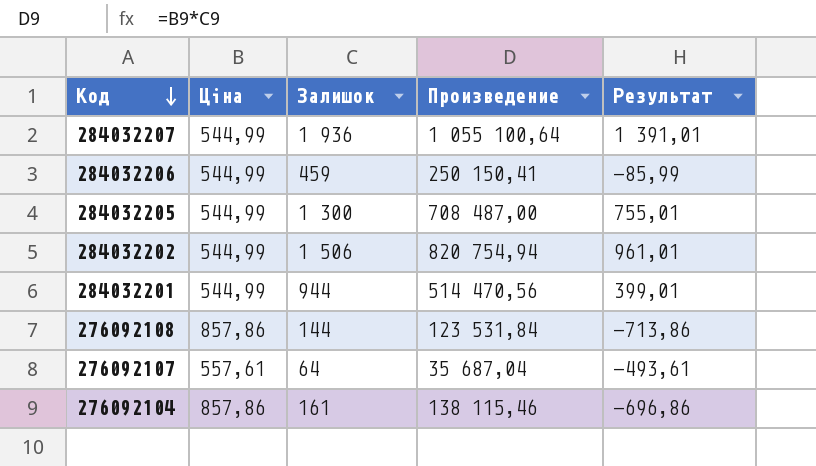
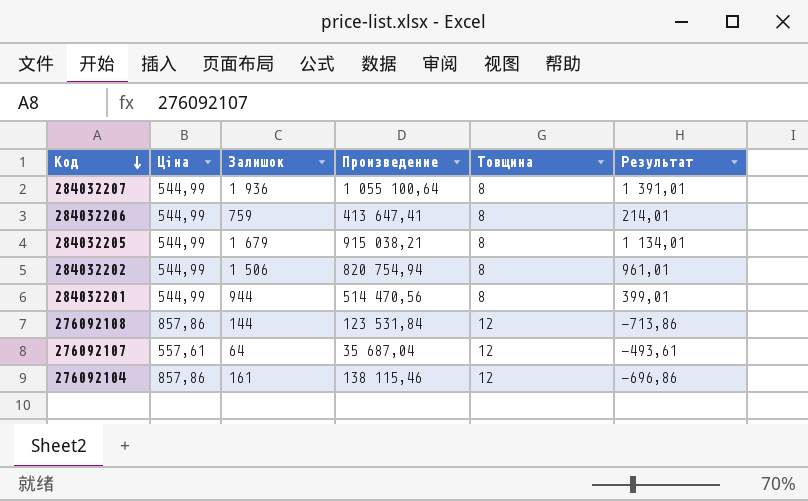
column Товщина | position: none -> 5
284032206 | Залишок: 459 -> 759
284032206 | Произведение: 250 150,41 -> 413 647,41
284032206 | Результат: -85,99 -> 214,01
284032205 | Залишок: 1 300 -> 1 679
284032205 | Произведение: 708 487,00 -> 915 038,21
284032205 | Результат: 755,01 -> 1 134,01

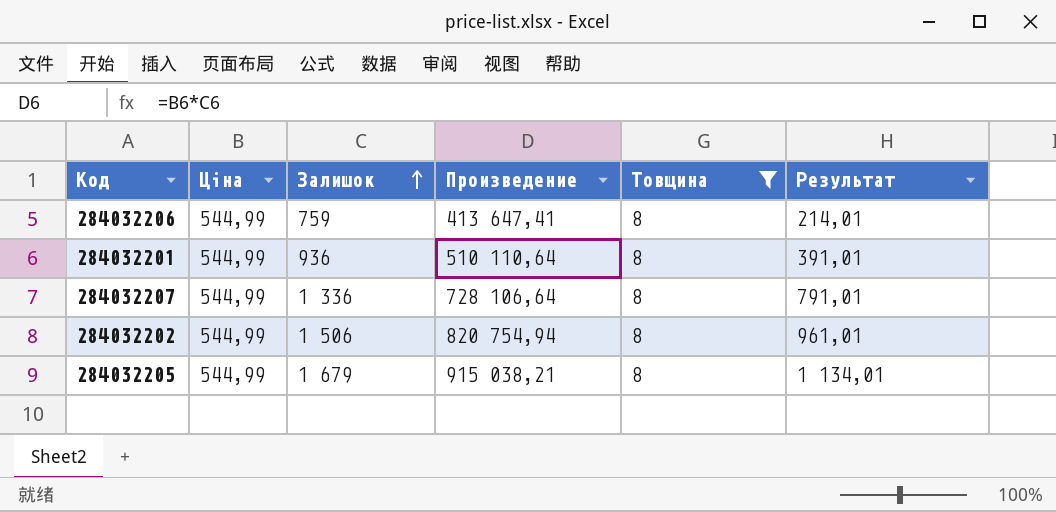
filter: none -> Товщина = 8
row order: Код descending -> Залишок ascending
284032201 | Залишок: 944 -> 936
284032201 | Произведение: 514 470,56 -> 510 110,64
284032201 | Результат: 399,01 -> 391,01
284032207 | Залишок: 1 936 -> 1 336
284032207 | Произведение: 1 055 100,64 -> 728 106,64
284032207 | Результат: 1 391,01 -> 791,01

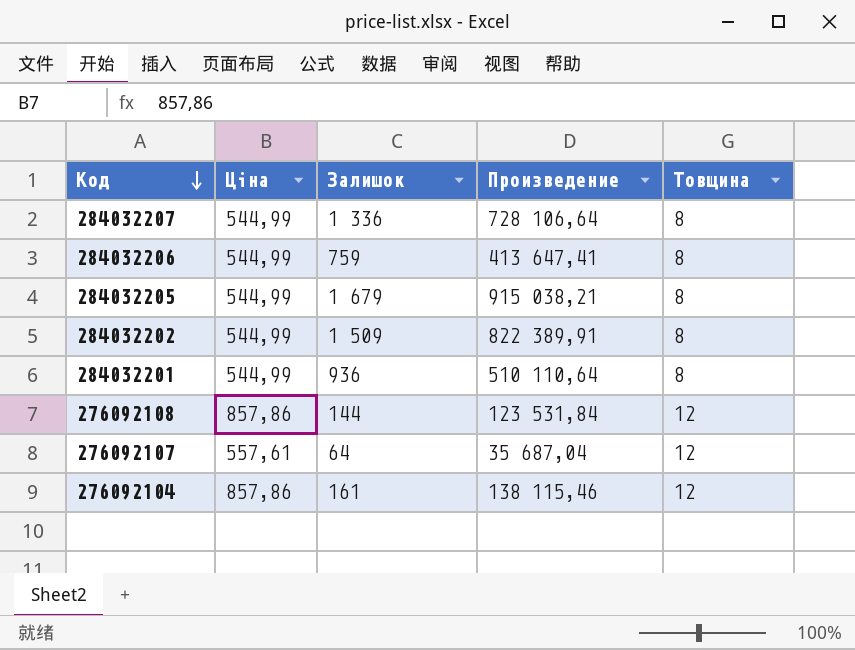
filter: Товщина = 8 -> none
row order: Залишок ascending -> Код descending
column Результат | formula: [Залишок] - [Ціна] -> none
284032202 | Залишок: 1 506 -> 1 509
284032202 | Произведение: 820 754,94 -> 822 389,91

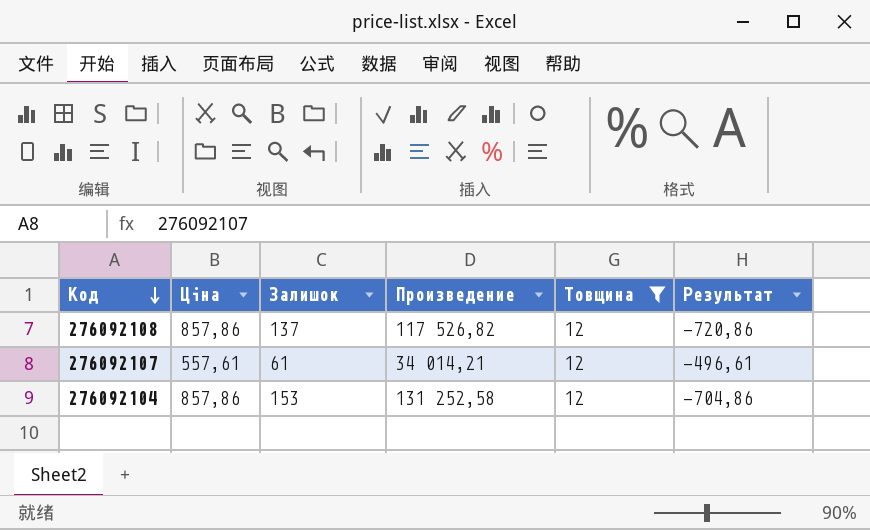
filter: none -> Товщина = 12
column Результат | formula: none -> [Залишок] - [Ціна]
276092108 | Залишок: 144 -> 137
276092108 | Произведение: 123 531,84 -> 117 526,82
276092107 | Залишок: 64 -> 61
276092107 | Произведение: 35 687,04 -> 34 014,21
276092104 | Залишок: 161 -> 153
276092104 | Произведение: 138 115,46 -> 131 252,58

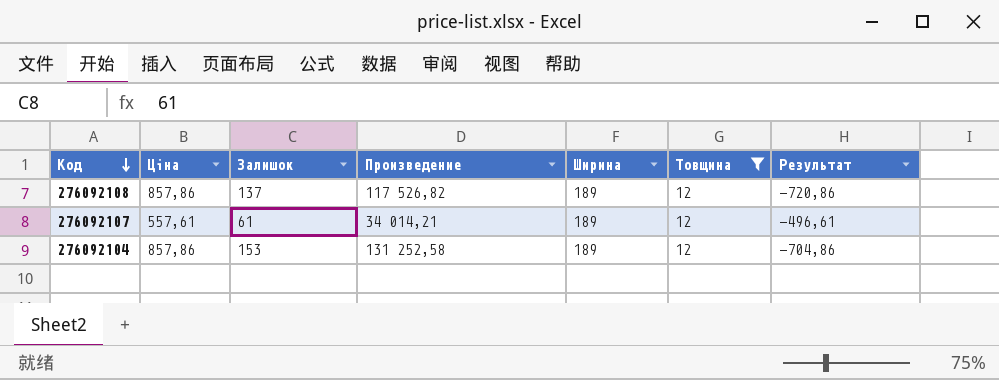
column Ширина | position: none -> 5

